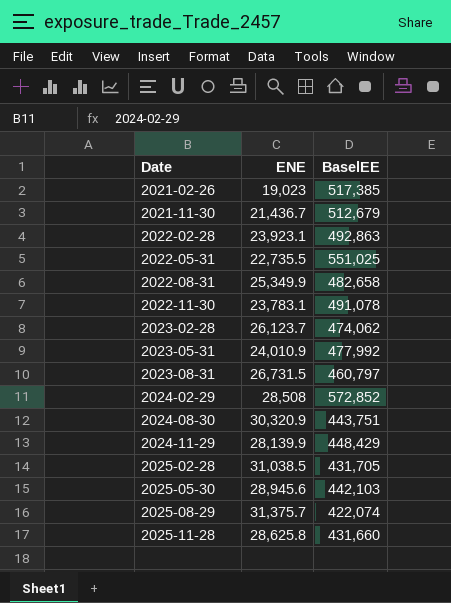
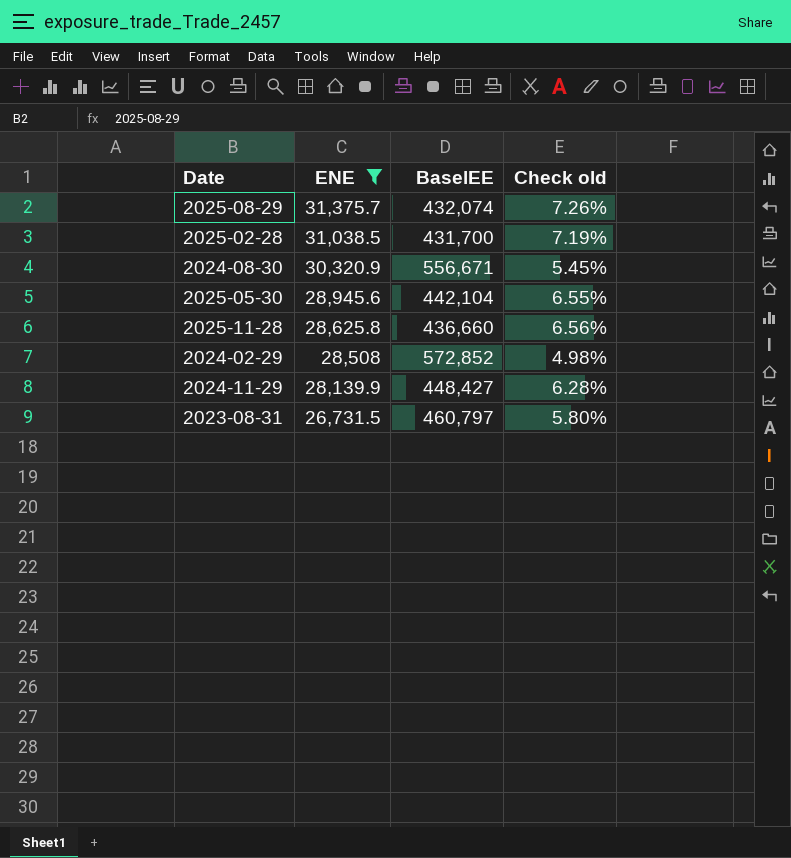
filter: none -> ENE >= 26,731.5
row order: Date ascending -> ENE descending
column Check old | formula: none -> [ENE] / [BaselEE]
2025-08-29 | BaselEE: 422,074 -> 432,074
2025-02-28 | BaselEE: 431,705 -> 431,700
2024-08-30 | BaselEE: 443,751 -> 556,671
2025-05-30 | BaselEE: 442,103 -> 442,104
2025-11-28 | BaselEE: 431,660 -> 436,660
2024-11-29 | BaselEE: 448,429 -> 448,427

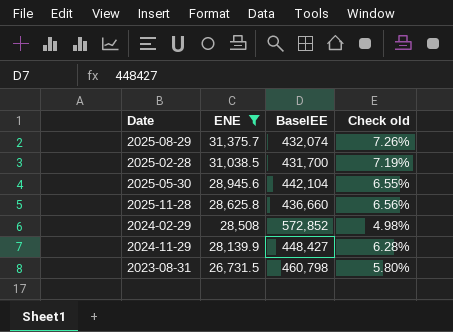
row 2024-08-30: 30,320.9 | 556,671 | 5.45% -> none
2023-08-31 | BaselEE: 460,797 -> 460,798

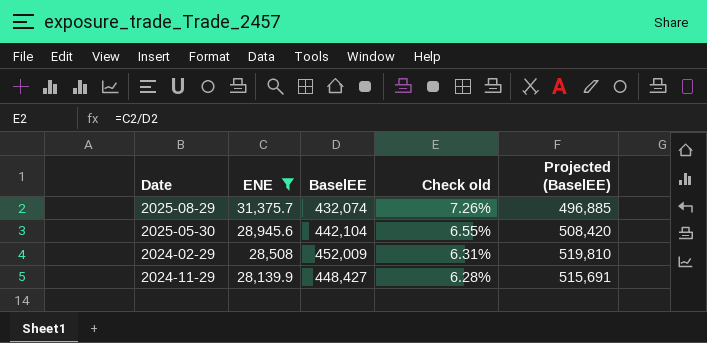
column Projected (BaselEE) | formula: none -> [BaselEE] * 1.15
row 2025-02-28: 31,038.5 | 431,700 | 7.19% -> none
row 2025-11-28: 28,625.8 | 436,660 | 6.56% -> none
row 2023-08-31: 26,731.5 | 460,798 | 5.80% -> none
2024-02-29 | BaselEE: 572,852 -> 452,009
2024-02-29 | Check old: 4.98% -> 6.31%

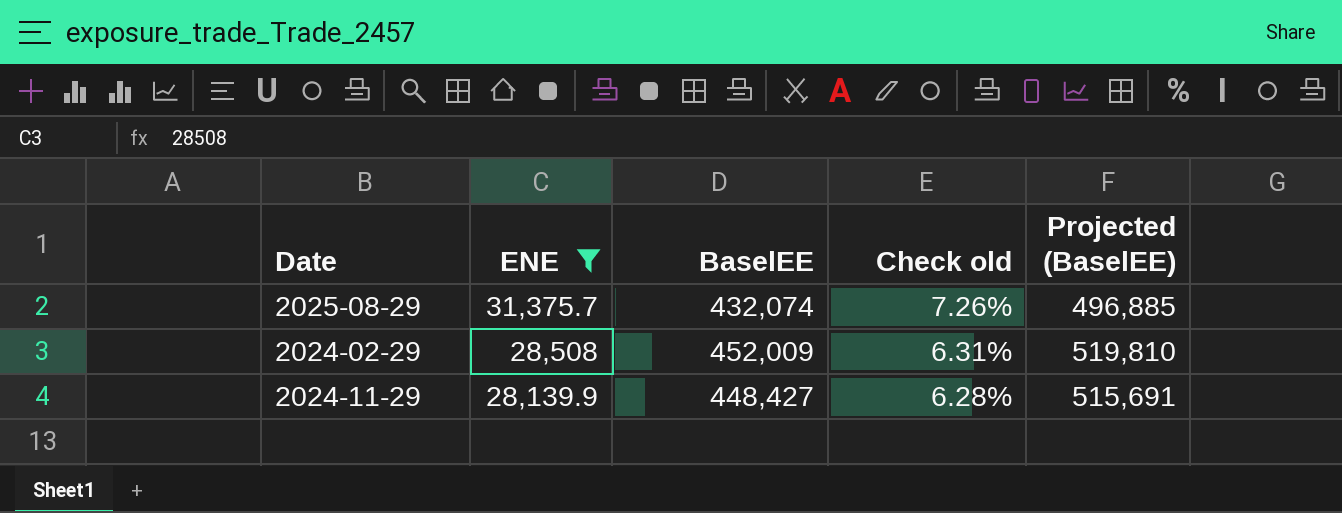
row 2025-05-30: 28,945.6 | 442,104 | 6.55% | 508,420 -> none

